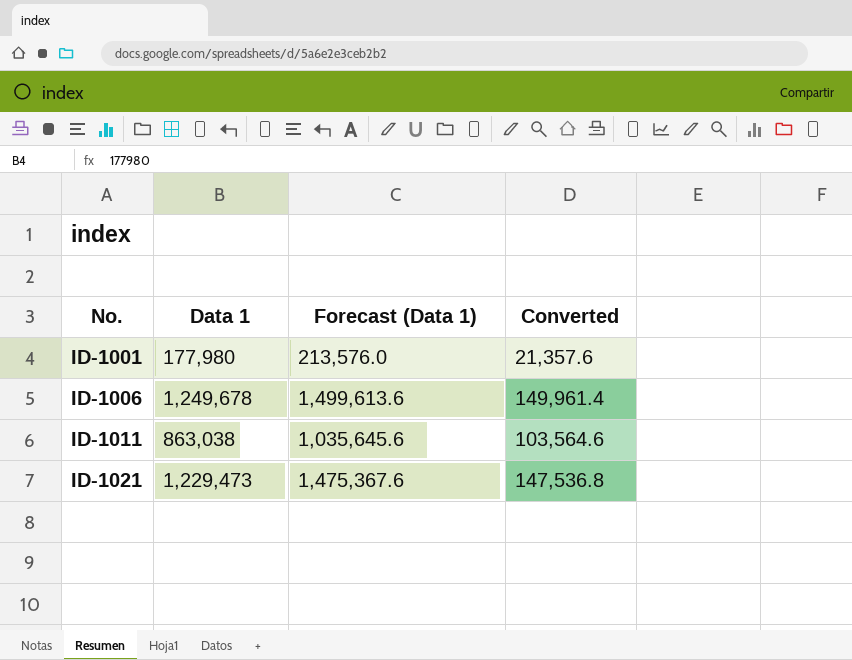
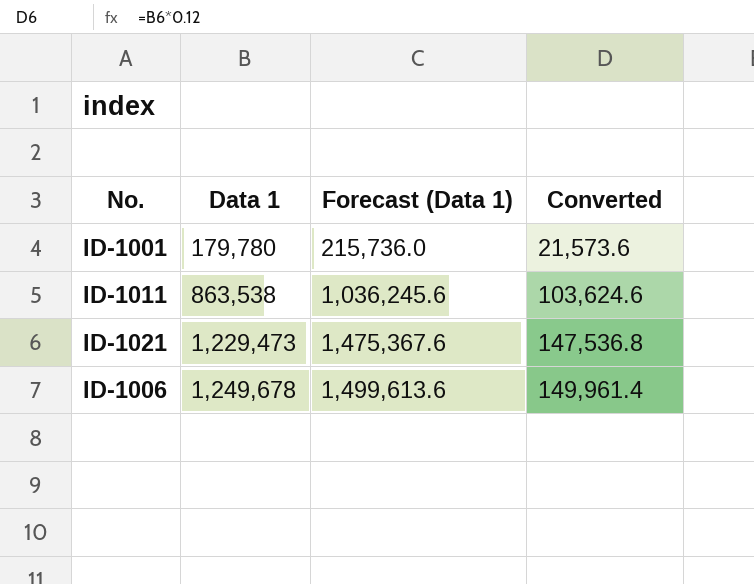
row order: No. ascending -> Data 1 ascending
ID-1001 | Data 1: 177,980 -> 179,780
ID-1001 | Forecast (Data 1): 213,576.0 -> 215,736.0
ID-1001 | Converted: 21,357.6 -> 21,573.6
ID-1011 | Data 1: 863,038 -> 863,538
ID-1011 | Forecast (Data 1): 1,035,645.6 -> 1,036,245.6
ID-1011 | Converted: 103,564.6 -> 103,624.6

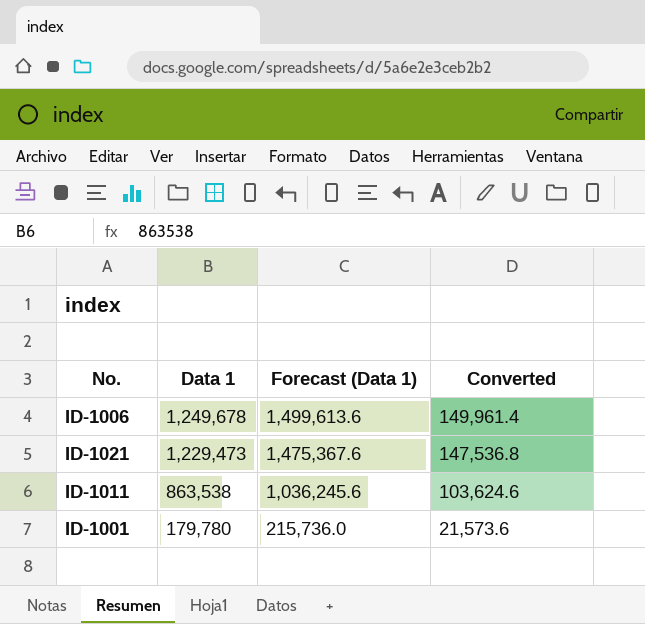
row order: Data 1 ascending -> Data 1 descending

